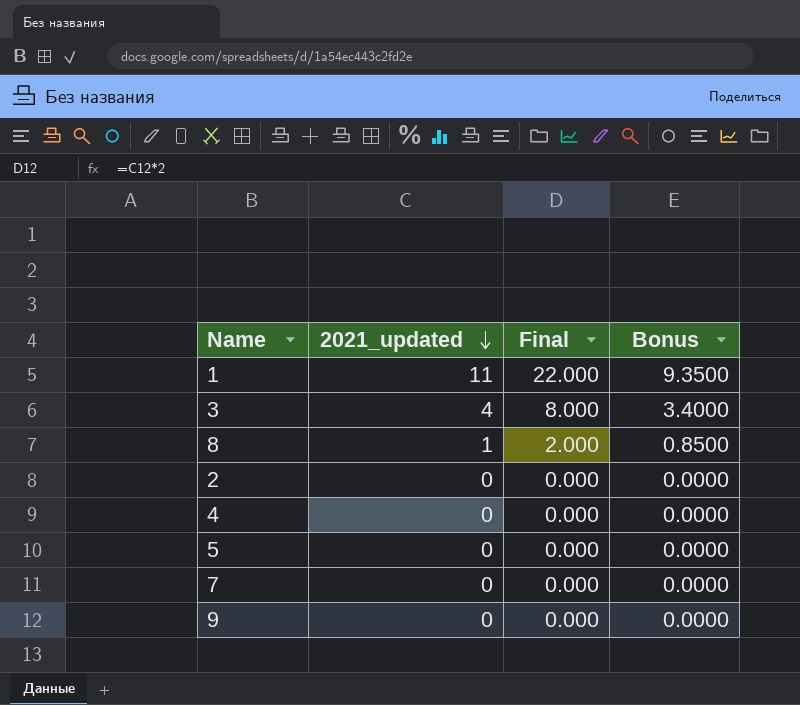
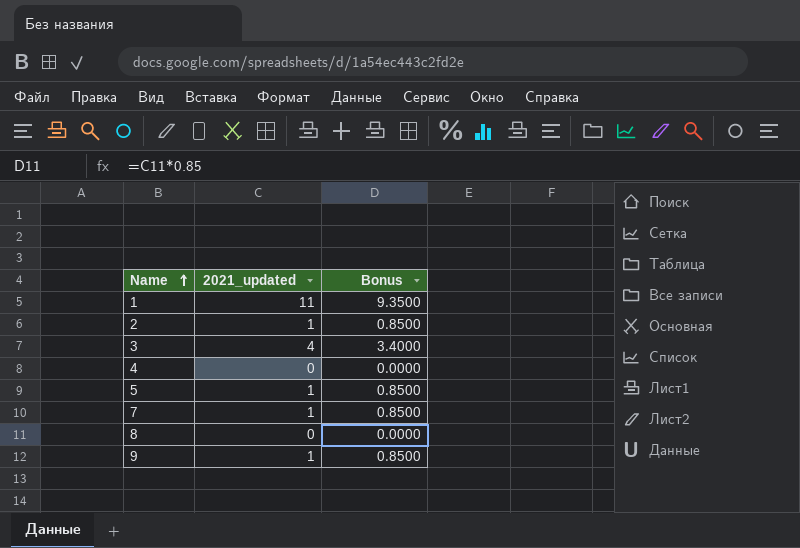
row order: 2021_updated descending -> Name ascending
column Final | formula: [2021_updated] * 2 -> none
2 | 2021_updated: 0 -> 1
2 | Bonus: 0.0000 -> 0.8500
5 | 2021_updated: 0 -> 1
5 | Bonus: 0.0000 -> 0.8500
7 | 2021_updated: 0 -> 1
7 | Bonus: 0.0000 -> 0.8500
8 | 2021_updated: 1 -> 0
8 | Bonus: 0.8500 -> 0.0000
9 | 2021_updated: 0 -> 1
9 | Bonus: 0.0000 -> 0.8500

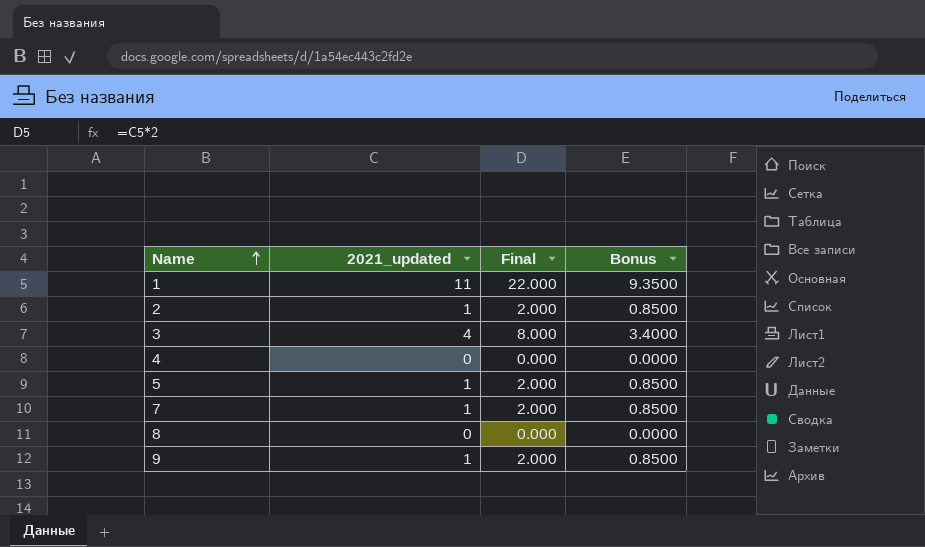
column Final | formula: none -> [2021_updated] * 2

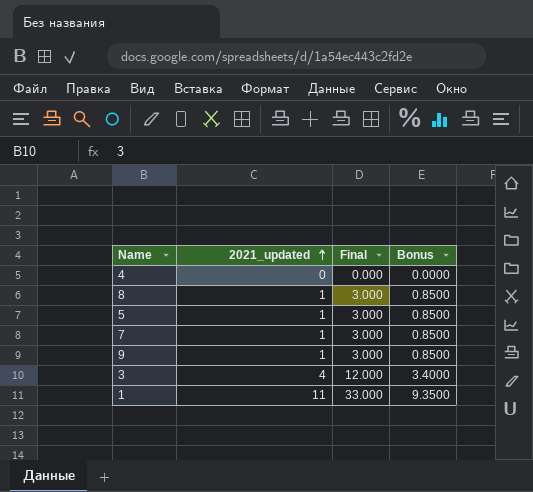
row order: Name ascending -> 2021_updated ascending
column Final | formula: [2021_updated] * 2 -> [2021_updated] * 3
row 2: 1 | 2.000 | 0.8500 -> none
8 | 2021_updated: 0 -> 1
8 | Bonus: 0.0000 -> 0.8500

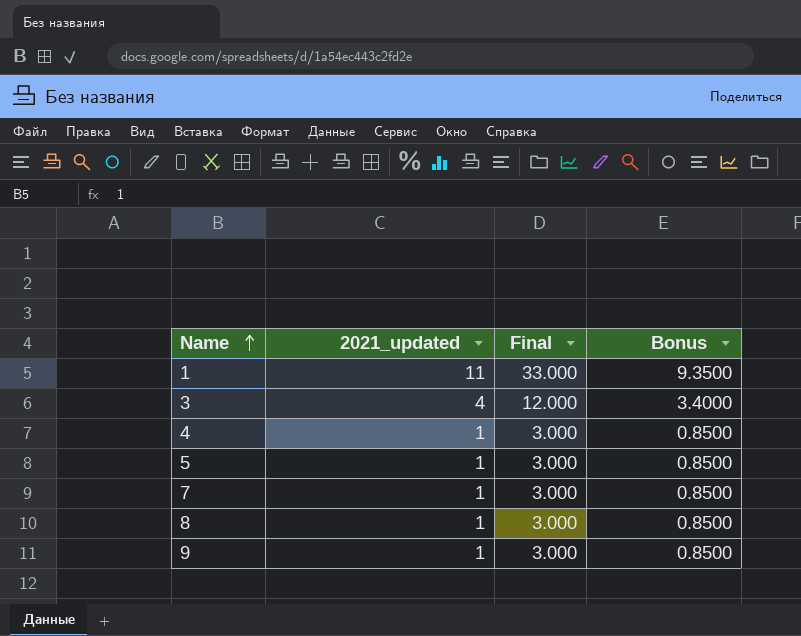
row order: 2021_updated ascending -> Name ascending
4 | 2021_updated: 0 -> 1
4 | Final: 0.000 -> 3.000
4 | Bonus: 0.0000 -> 0.8500

